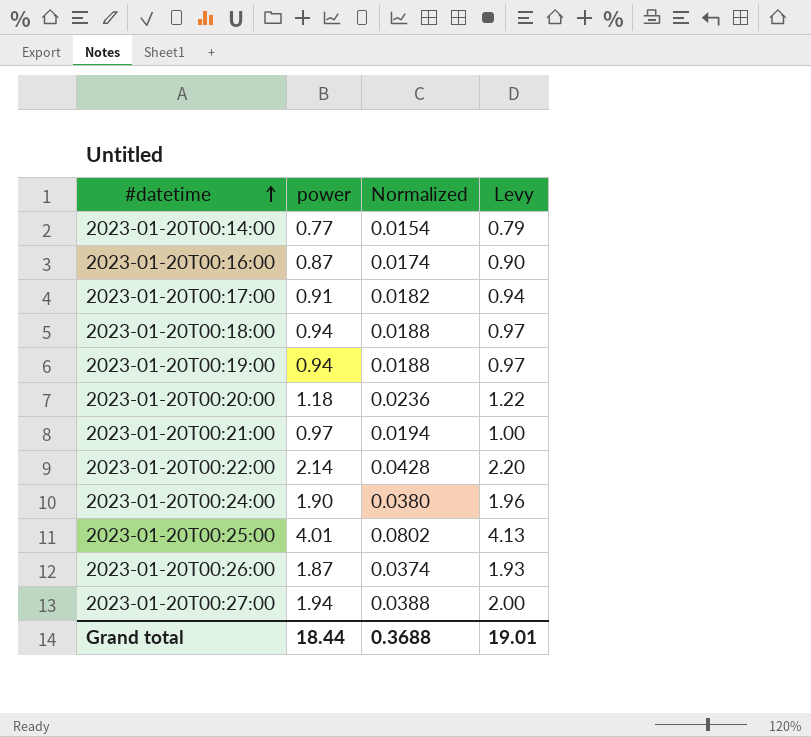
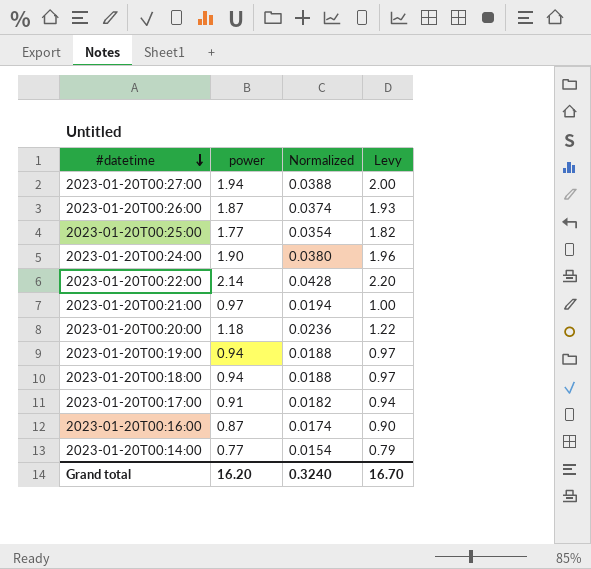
row order: #datetime ascending -> #datetime descending
2023-01-20T00:25:00 | power: 4.01 -> 1.77
2023-01-20T00:25:00 | Normalized: 0.0802 -> 0.0354
2023-01-20T00:25:00 | Levy: 4.13 -> 1.82
Grand total | power: 18.44 -> 16.20
Grand total | Normalized: 0.3688 -> 0.3240
Grand total | Levy: 19.01 -> 16.70

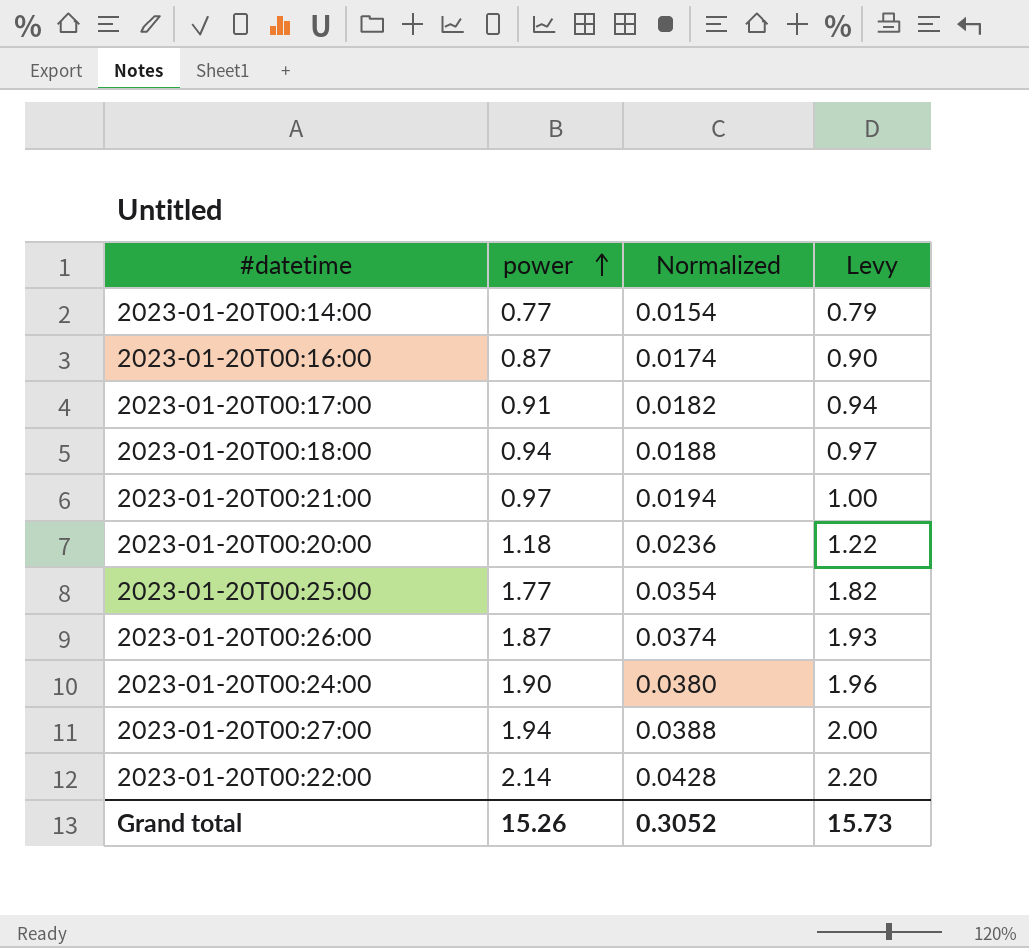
row order: #datetime descending -> power ascending
row 2023-01-20T00:19:00: 0.94 | 0.0188 | 0.97 -> none
Grand total | power: 16.20 -> 15.26
Grand total | Normalized: 0.3240 -> 0.3052
Grand total | Levy: 16.70 -> 15.73

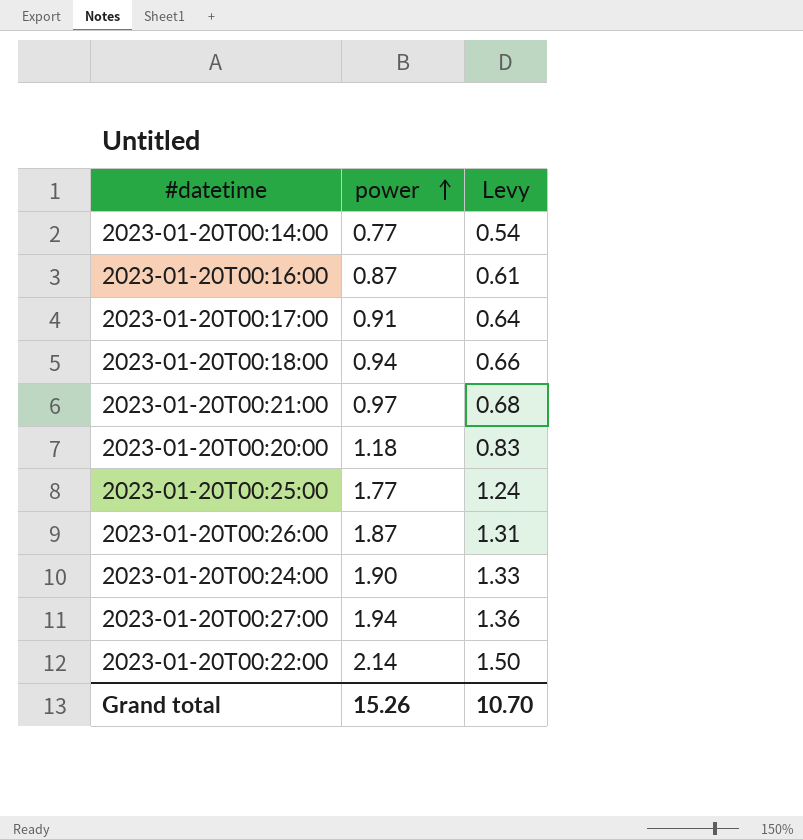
column Normalized | formula: [power] * 0.02 -> none
column Levy | formula: [power] * 1.03 -> [power] * 0.7
Grand total | Levy: 15.73 -> 10.70

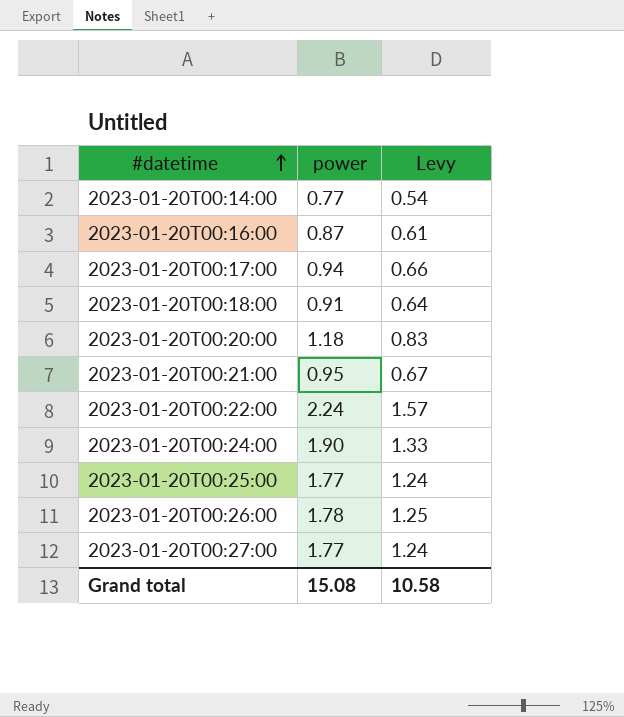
row order: power ascending -> #datetime ascending
2023-01-20T00:17:00 | power: 0.91 -> 0.94
2023-01-20T00:17:00 | Levy: 0.64 -> 0.66
2023-01-20T00:18:00 | power: 0.94 -> 0.91
2023-01-20T00:18:00 | Levy: 0.66 -> 0.64
2023-01-20T00:21:00 | power: 0.97 -> 0.95
2023-01-20T00:21:00 | Levy: 0.68 -> 0.67
2023-01-20T00:22:00 | power: 2.14 -> 2.24
2023-01-20T00:22:00 | Levy: 1.50 -> 1.57
2023-01-20T00:26:00 | power: 1.87 -> 1.78
2023-01-20T00:26:00 | Levy: 1.31 -> 1.25
2023-01-20T00:27:00 | power: 1.94 -> 1.77
2023-01-20T00:27:00 | Levy: 1.36 -> 1.24
Grand total | power: 15.26 -> 15.08
Grand total | Levy: 10.70 -> 10.58

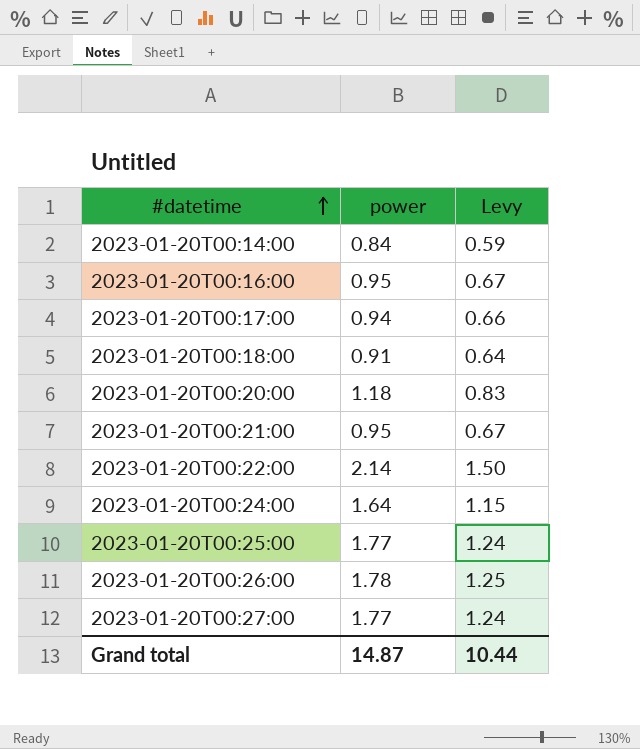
2023-01-20T00:14:00 | power: 0.77 -> 0.84
2023-01-20T00:14:00 | Levy: 0.54 -> 0.59
2023-01-20T00:16:00 | power: 0.87 -> 0.95
2023-01-20T00:16:00 | Levy: 0.61 -> 0.67
2023-01-20T00:22:00 | power: 2.24 -> 2.14
2023-01-20T00:22:00 | Levy: 1.57 -> 1.50
2023-01-20T00:24:00 | power: 1.90 -> 1.64
2023-01-20T00:24:00 | Levy: 1.33 -> 1.15
Grand total | power: 15.08 -> 14.87
Grand total | Levy: 10.58 -> 10.44

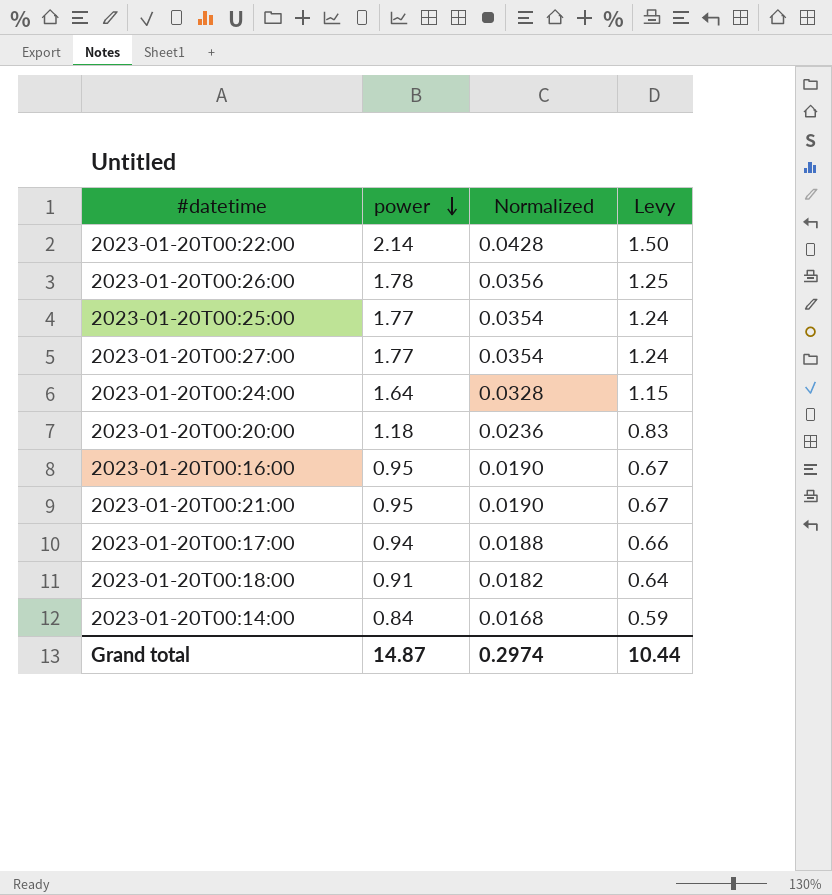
row order: #datetime ascending -> power descending
column Normalized | formula: none -> [power] * 0.02

